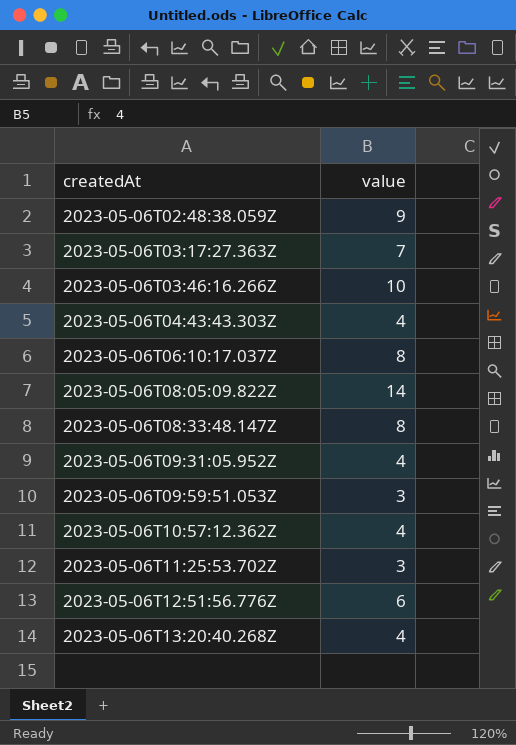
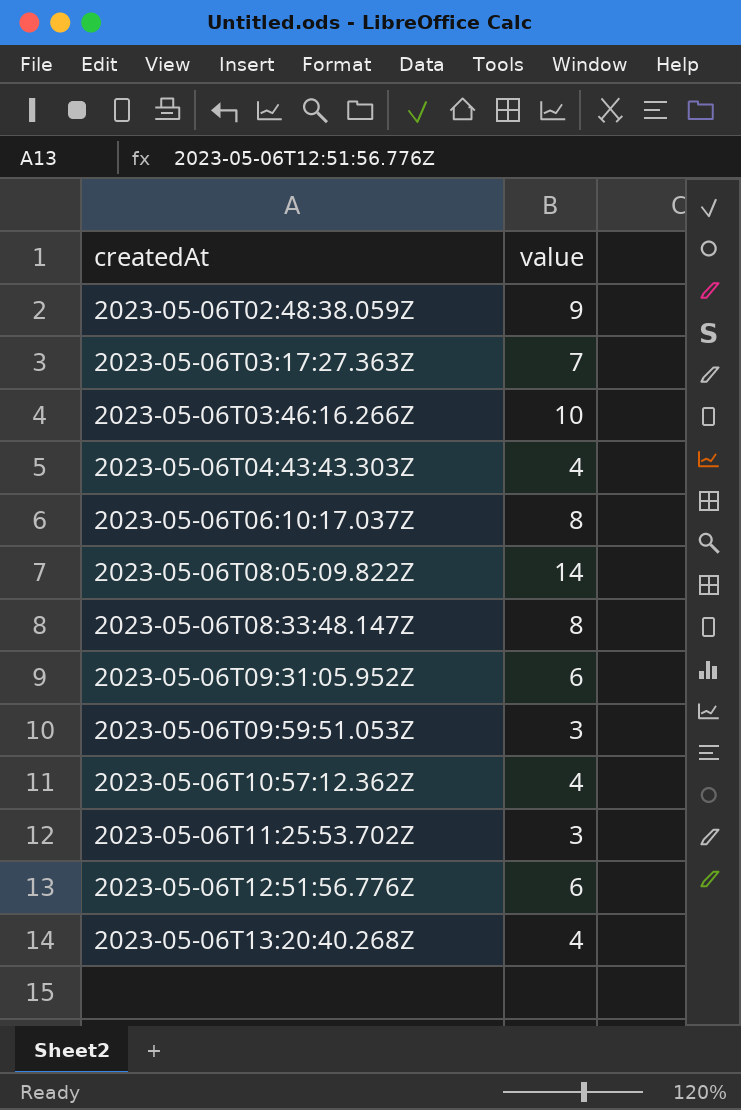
2023-05-06T09:31:05.952Z | value: 4 -> 6

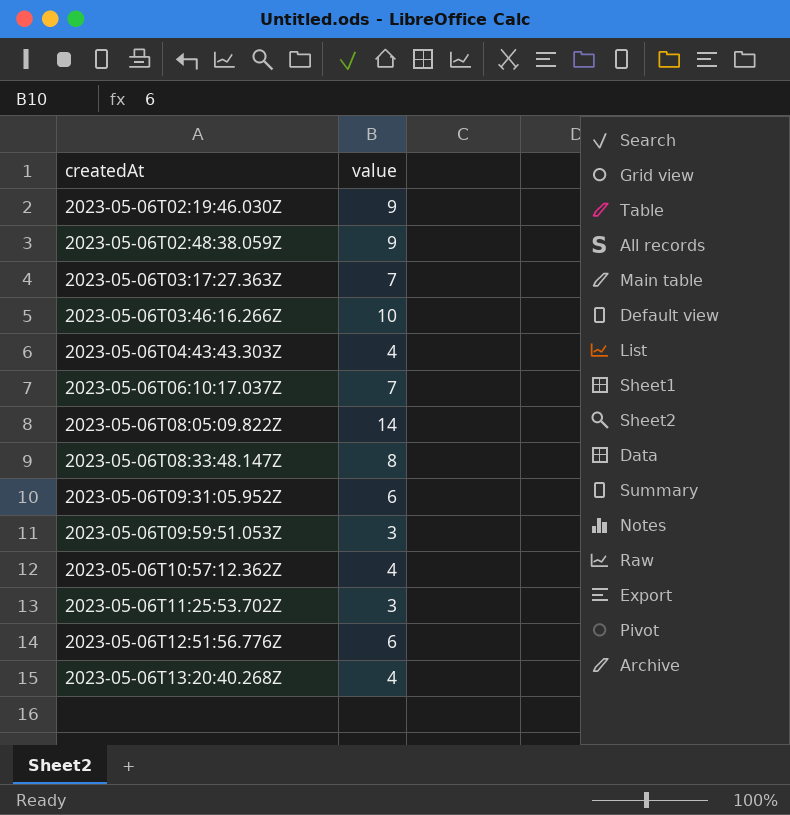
row 2023-05-06T02:19:46.030Z: none -> 9
2023-05-06T06:10:17.037Z | value: 8 -> 7

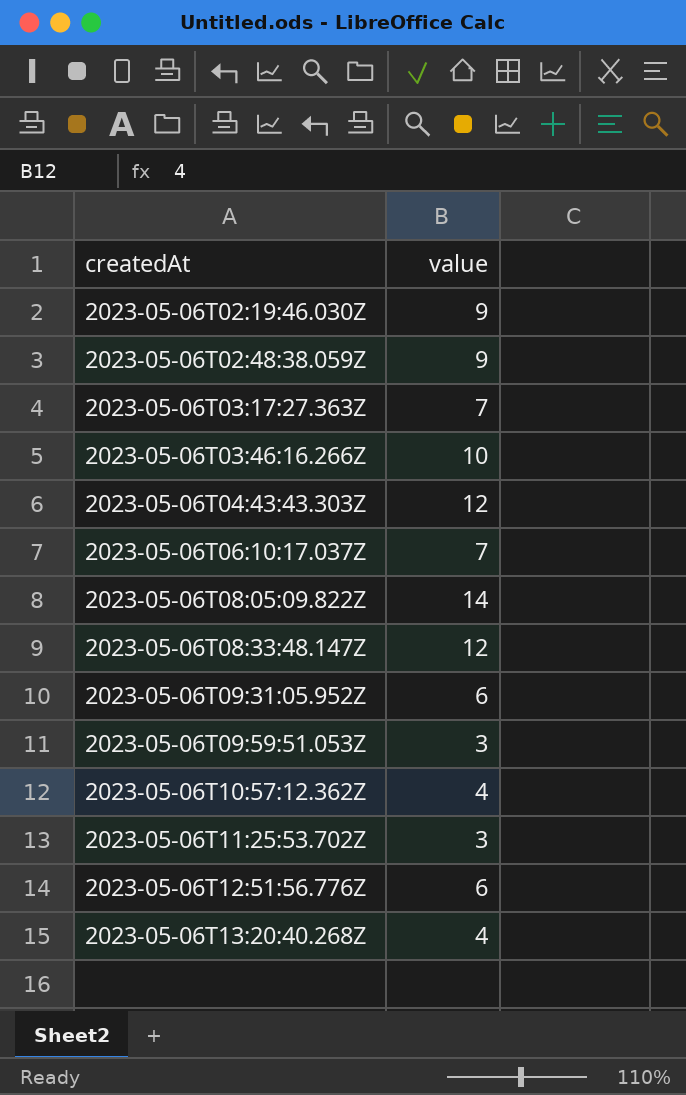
2023-05-06T04:43:43.303Z | value: 4 -> 12
2023-05-06T08:33:48.147Z | value: 8 -> 12

